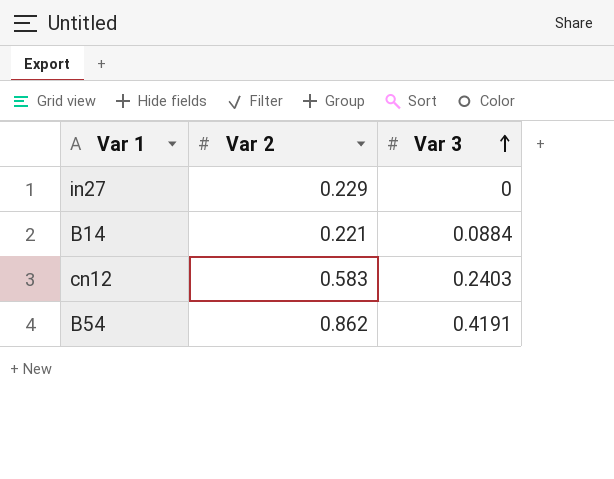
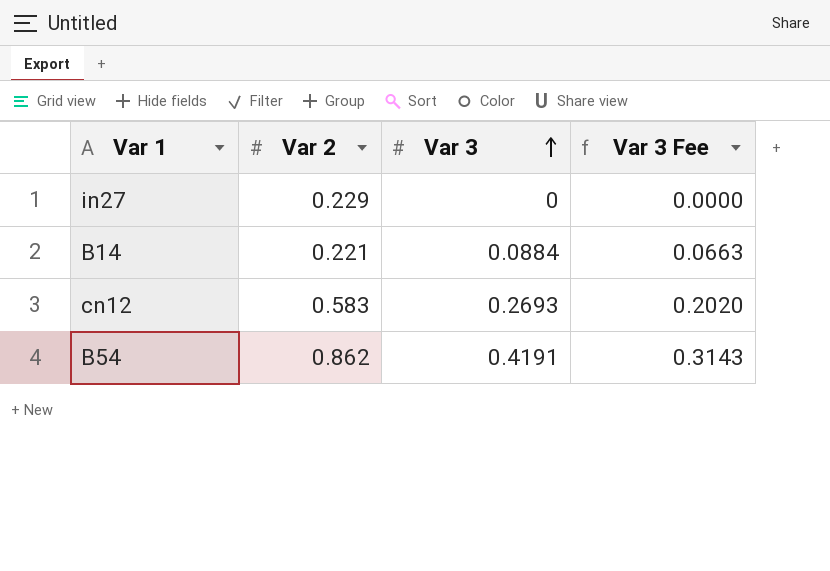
column Var 3 Fee | formula: none -> [Var 3] * 0.75
cn12 | Var 3: 0.2403 -> 0.2693

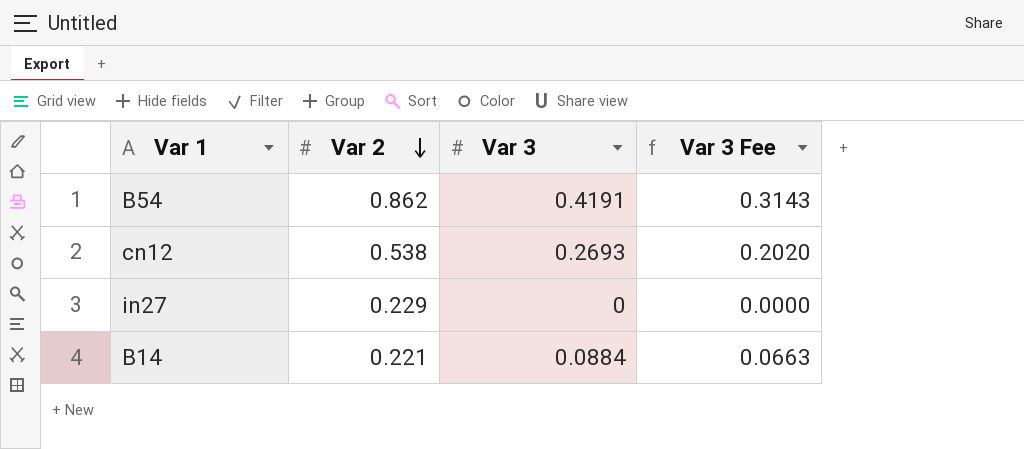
row order: Var 3 ascending -> Var 2 descending
cn12 | Var 2: 0.583 -> 0.538

